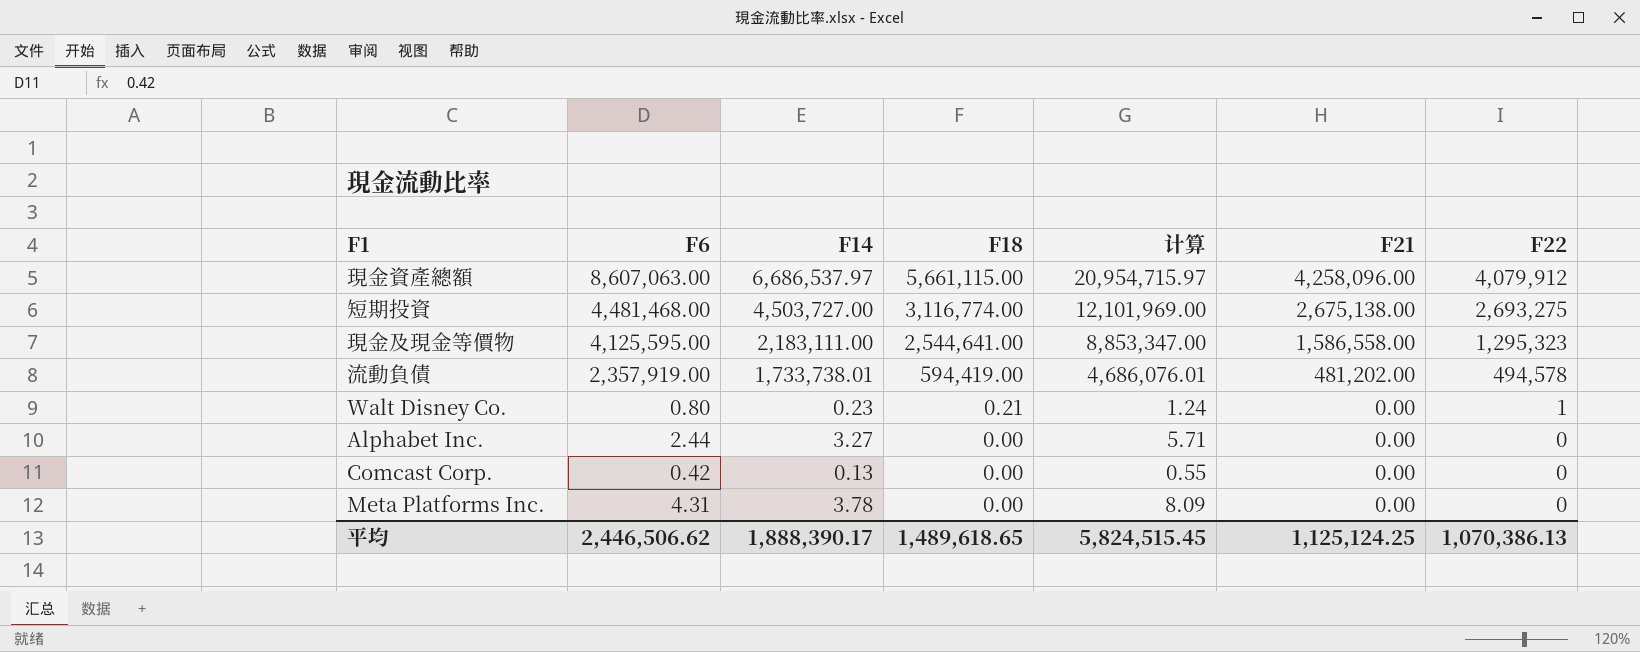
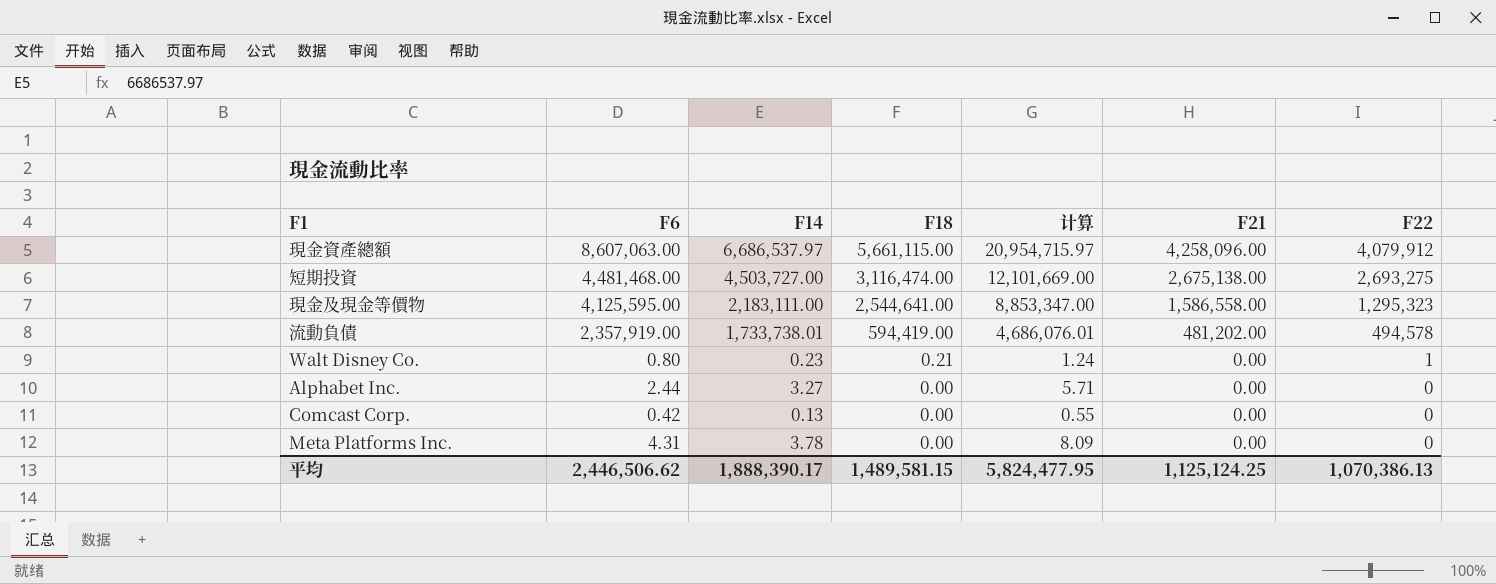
短期投資 | F18: 3,116,774.00 -> 3,116,474.00
短期投資 | 计算: 12,101,969.00 -> 12,101,669.00
平均 | F18: 1,489,618.65 -> 1,489,581.15
平均 | 计算: 5,824,515.45 -> 5,824,477.95

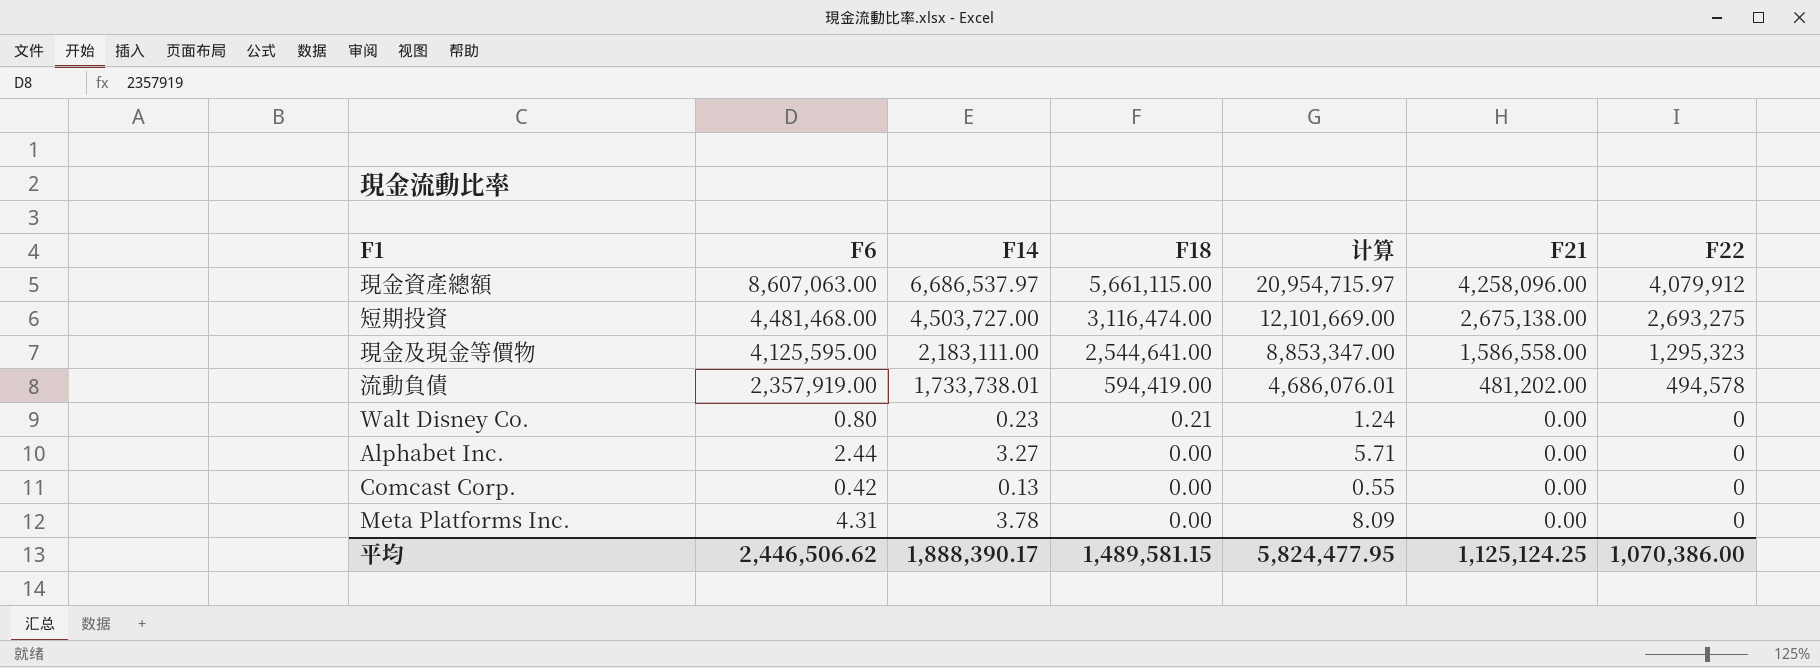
Walt Disney Co. | F22: 1 -> 0
平均 | F22: 1,070,386.13 -> 1,070,386.00

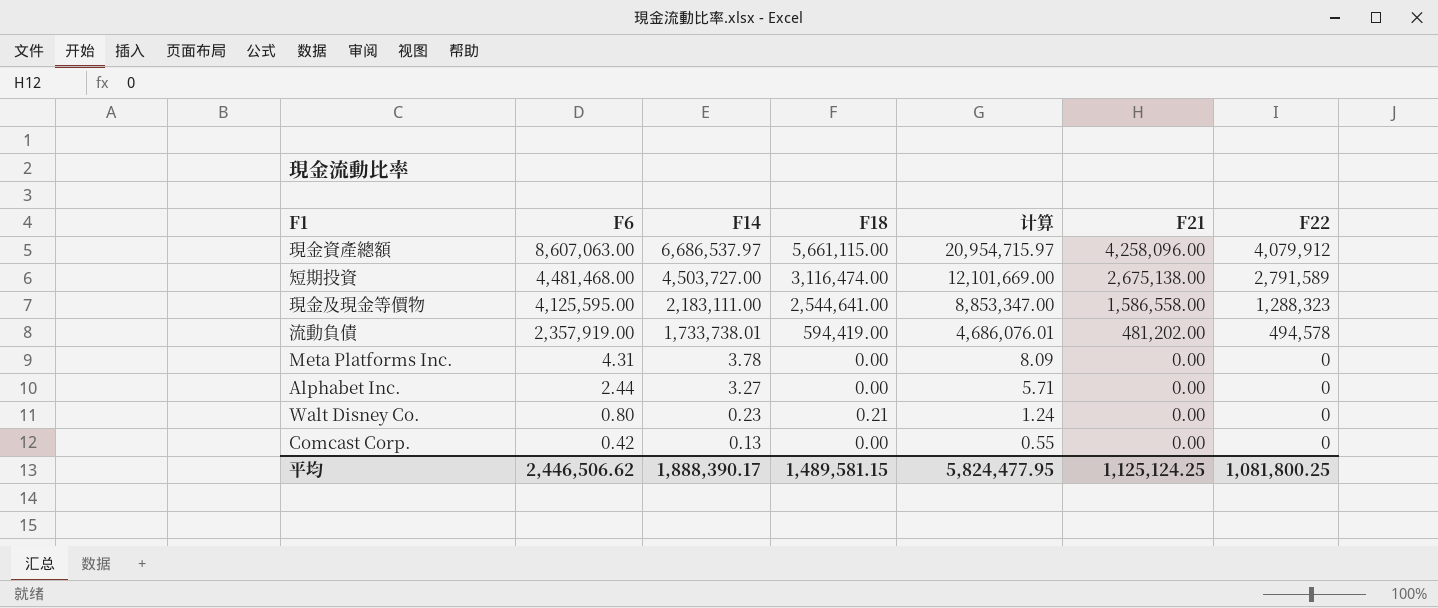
row order: F18 descending -> F6 descending
短期投資 | F22: 2,693,275 -> 2,791,589
現金及現金等價物 | F22: 1,295,323 -> 1,288,323
平均 | F22: 1,070,386.00 -> 1,081,800.25

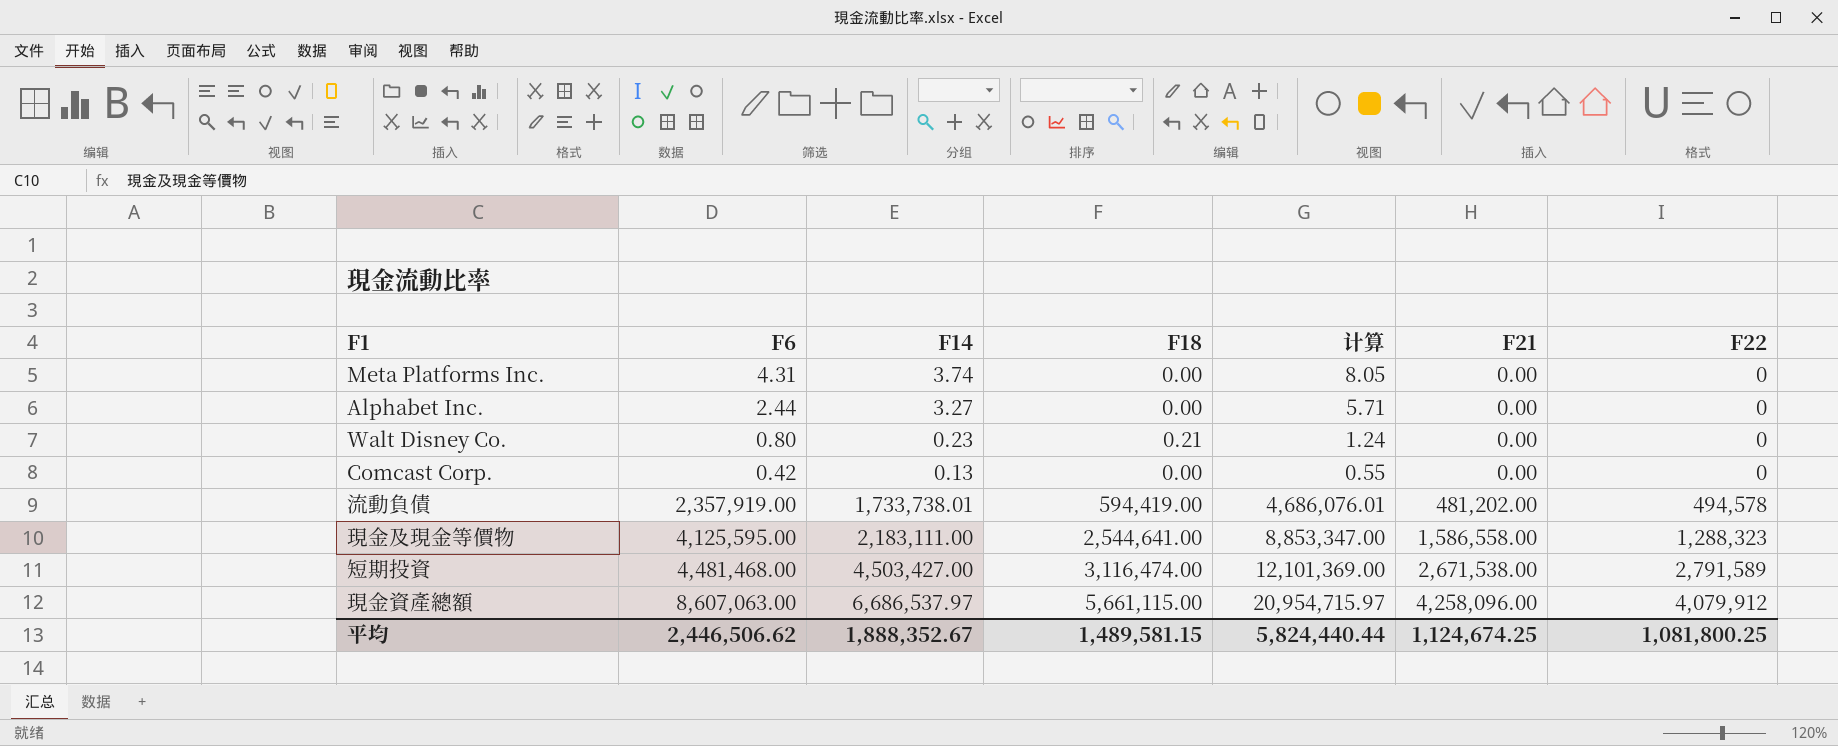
row order: F6 descending -> F21 ascending
Meta Platforms Inc. | F14: 3.78 -> 3.74
Meta Platforms Inc. | 计算: 8.09 -> 8.05
短期投資 | F14: 4,503,727.00 -> 4,503,427.00
短期投資 | 计算: 12,101,669.00 -> 12,101,369.00
短期投資 | F21: 2,675,138.00 -> 2,671,538.00
平均 | F14: 1,888,390.17 -> 1,888,352.67
平均 | 计算: 5,824,477.95 -> 5,824,440.44
平均 | F21: 1,125,124.25 -> 1,124,674.25

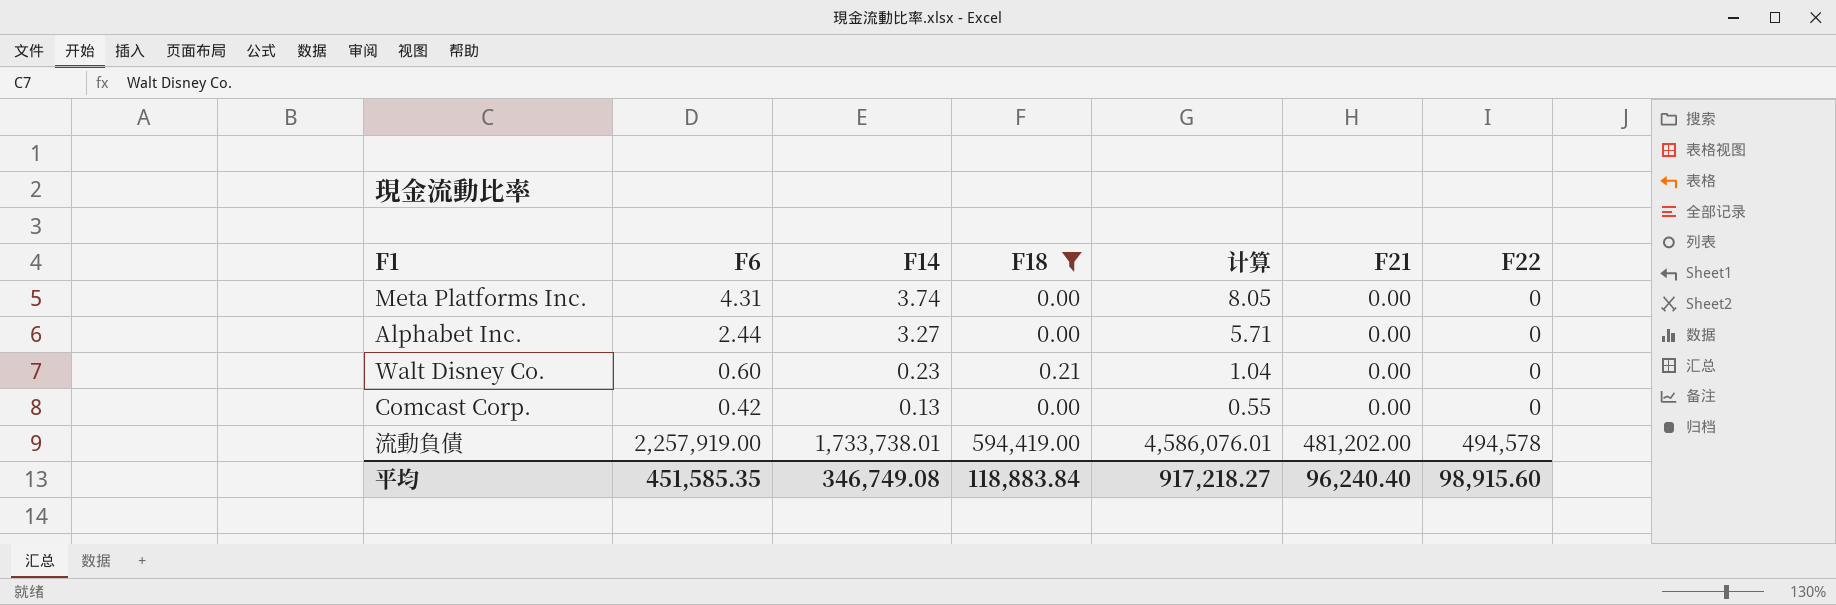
filter: none -> F18 <= 594,419.00
Walt Disney Co. | F6: 0.80 -> 0.60
Walt Disney Co. | 计算: 1.24 -> 1.04
流動負債 | F6: 2,357,919.00 -> 2,257,919.00
流動負債 | 计算: 4,686,076.01 -> 4,586,076.01
平均 | F6: 2,446,506.62 -> 451,585.35
平均 | F14: 1,888,352.67 -> 346,749.08
平均 | F18: 1,489,581.15 -> 118,883.84
平均 | 计算: 5,824,440.44 -> 917,218.27
平均 | F21: 1,124,674.25 -> 96,240.40
平均 | F22: 1,081,800.25 -> 98,915.60

